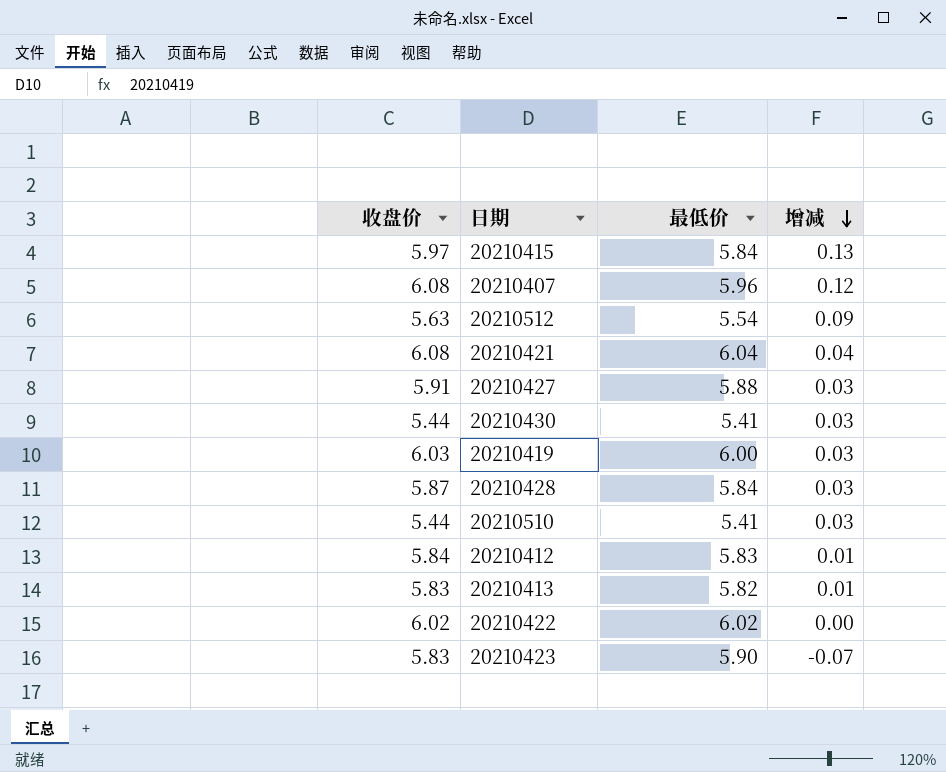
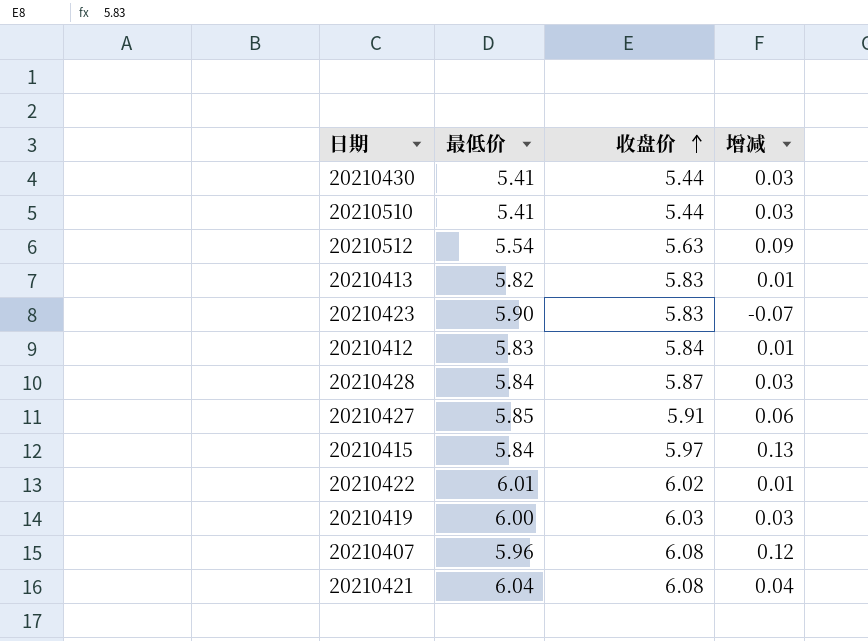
row order: 增减 descending -> 收盘价 ascending
column 收盘价 | position: 1 -> 3
20210427 | 最低价: 5.88 -> 5.85
20210427 | 增减: 0.03 -> 0.06
20210422 | 最低价: 6.02 -> 6.01
20210422 | 增减: 0.00 -> 0.01

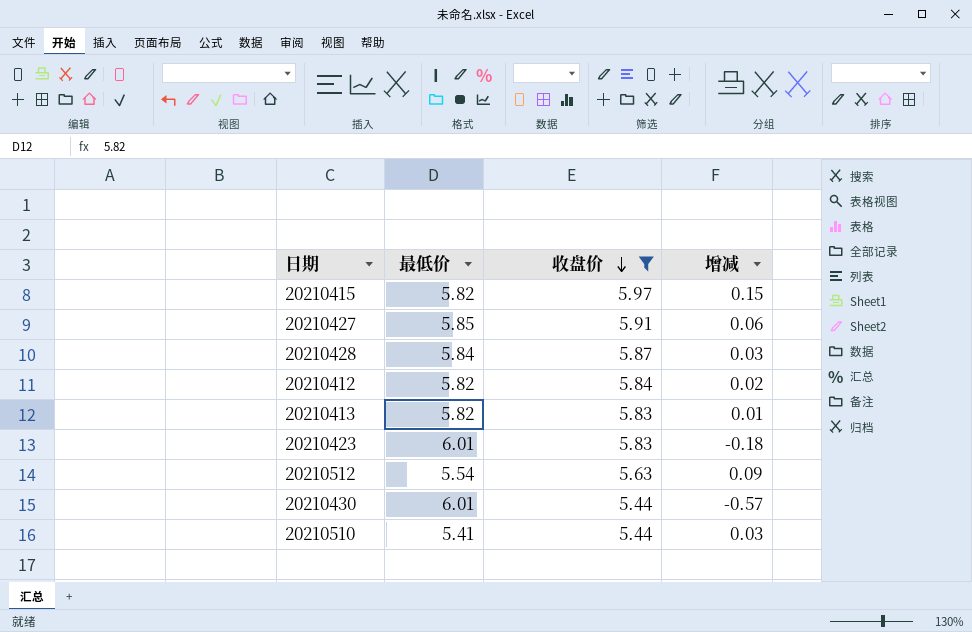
filter: none -> 收盘价 <= 5.97
row order: 收盘价 ascending -> 收盘价 descending
20210415 | 最低价: 5.84 -> 5.82
20210415 | 增减: 0.13 -> 0.15
20210412 | 最低价: 5.83 -> 5.82
20210412 | 增减: 0.01 -> 0.02
20210423 | 最低价: 5.90 -> 6.01
20210423 | 增减: -0.07 -> -0.18
20210430 | 最低价: 5.41 -> 6.01
20210430 | 增减: 0.03 -> -0.57

